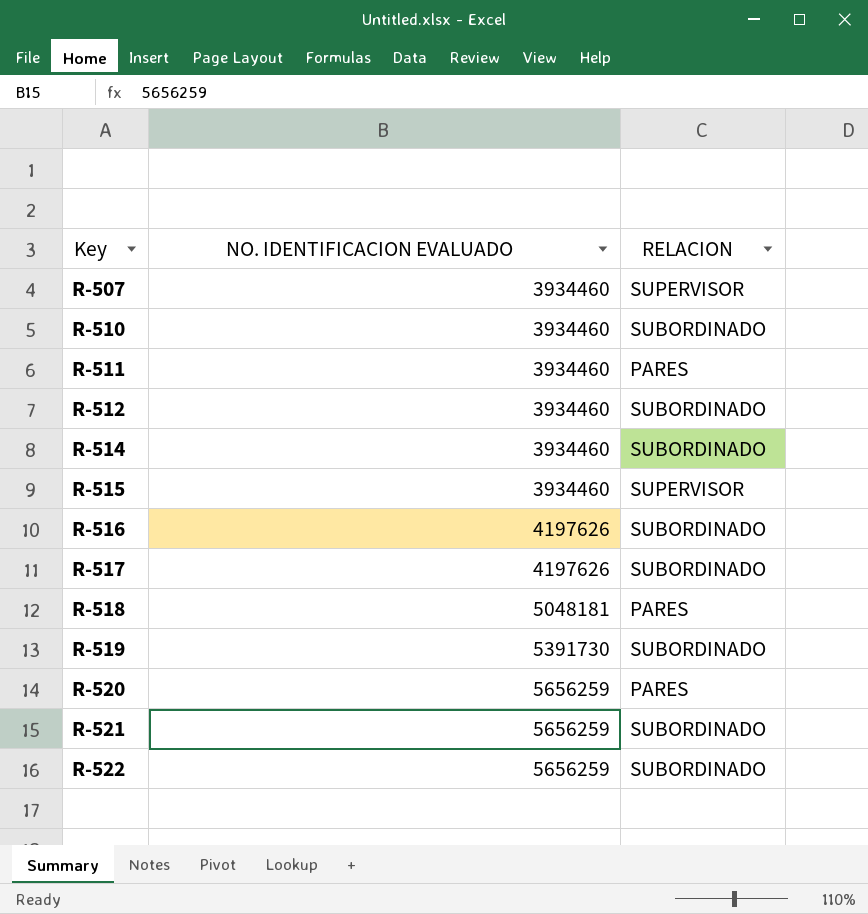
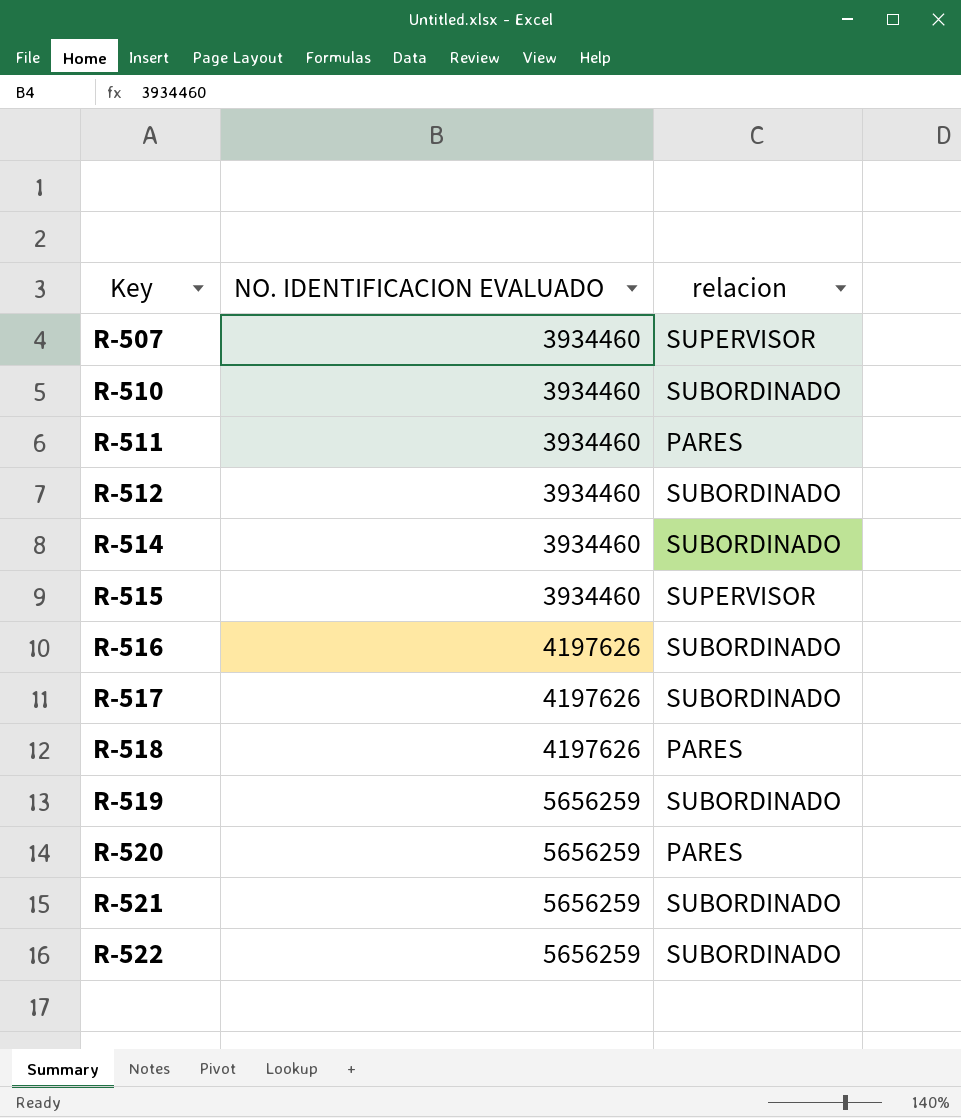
column name: RELACION -> relacion
R-518 | NO. IDENTIFICACION EVALUADO: 5048181 -> 4197626
R-519 | NO. IDENTIFICACION EVALUADO: 5391730 -> 5656259

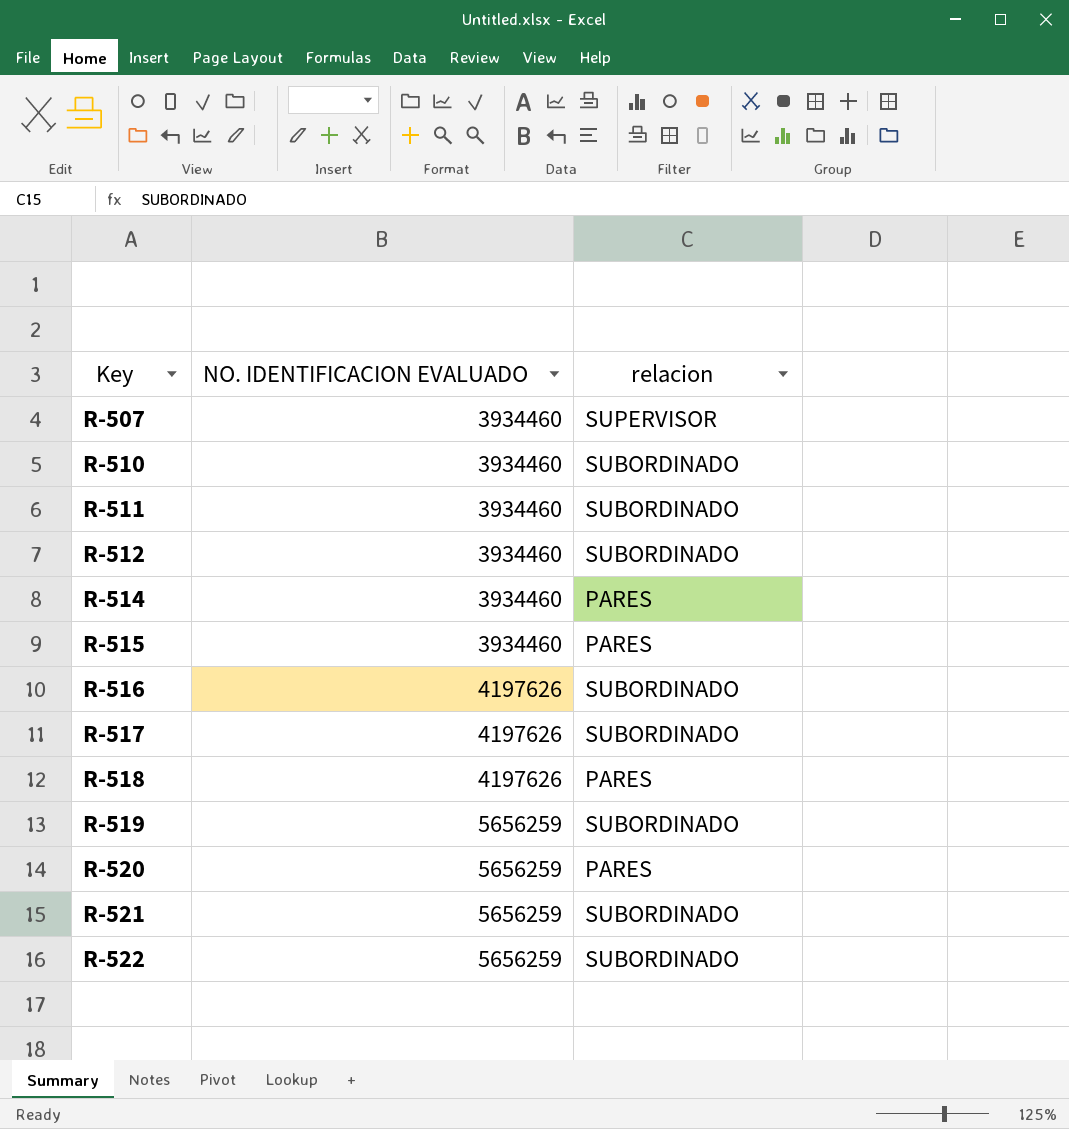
R-511 | relacion: PARES -> SUBORDINADO
R-514 | relacion: SUBORDINADO -> PARES
R-515 | relacion: SUPERVISOR -> PARES

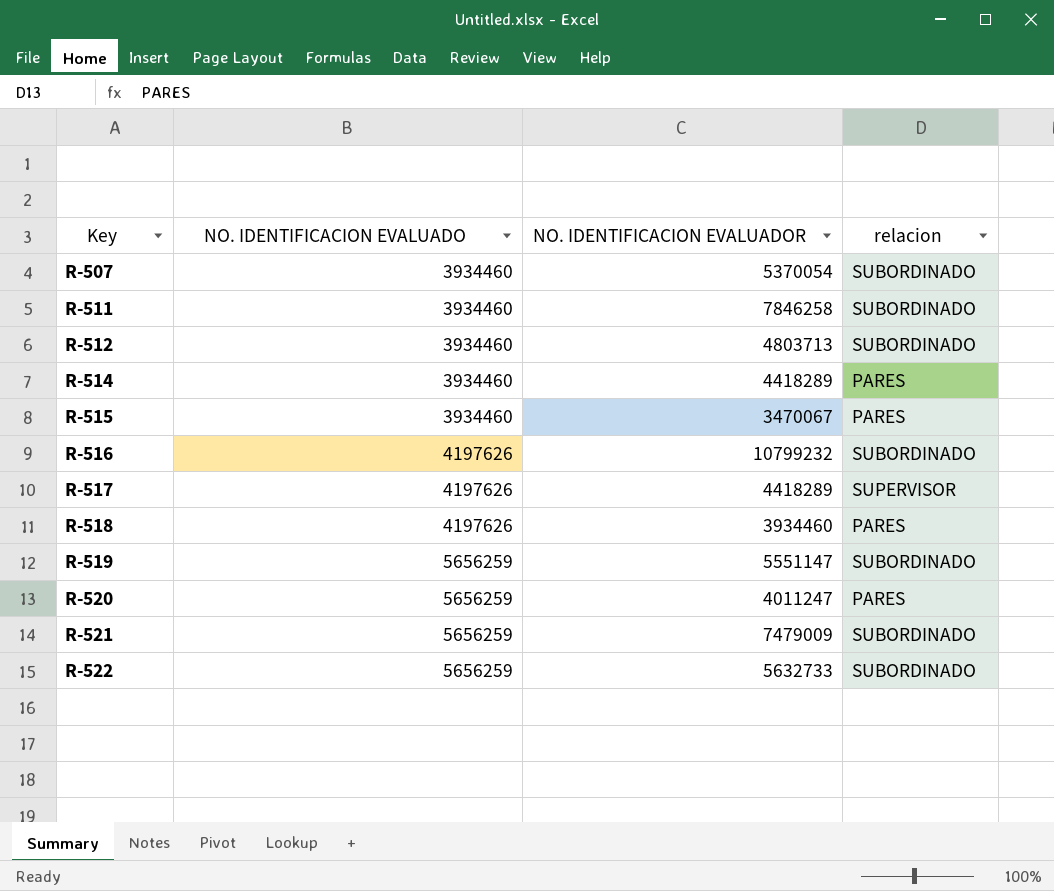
column NO. IDENTIFICACION EVALUADOR | position: none -> 3
row R-510: 3934460 | SUBORDINADO -> none
R-507 | relacion: SUPERVISOR -> SUBORDINADO
R-517 | relacion: SUBORDINADO -> SUPERVISOR

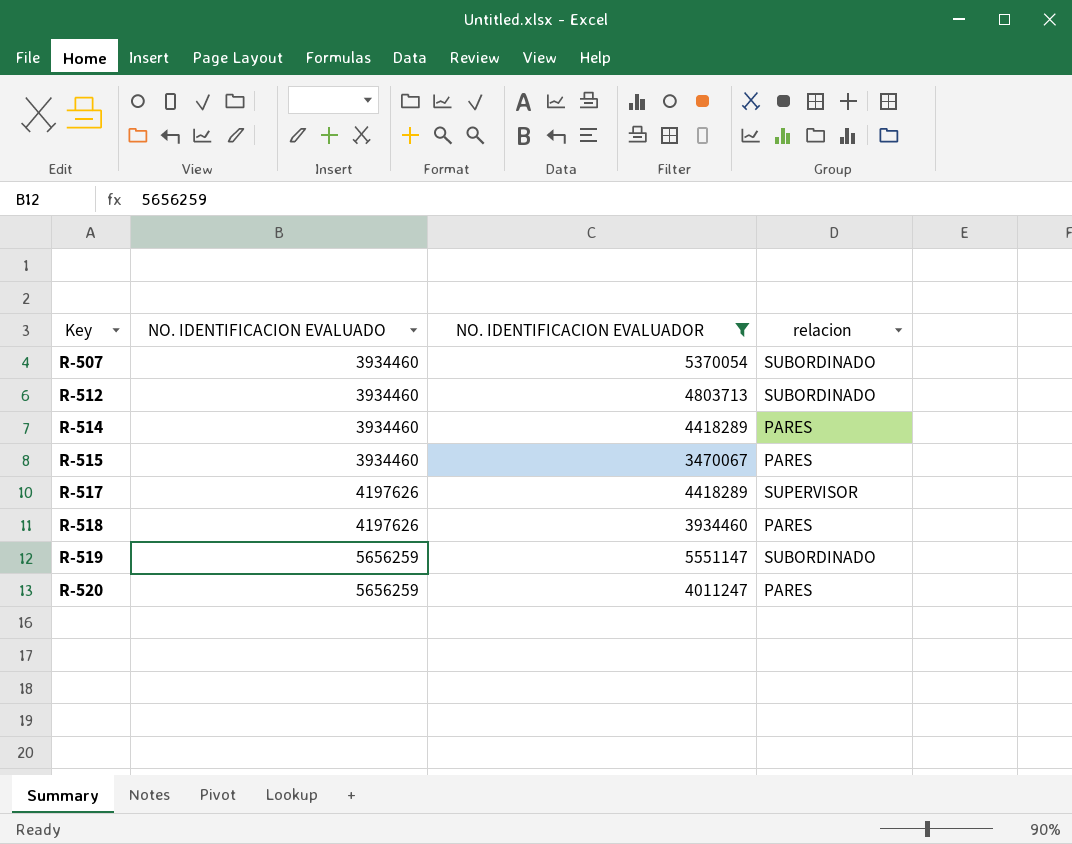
filter: none -> NO. IDENTIFICACION EVALUADOR <= 5551147

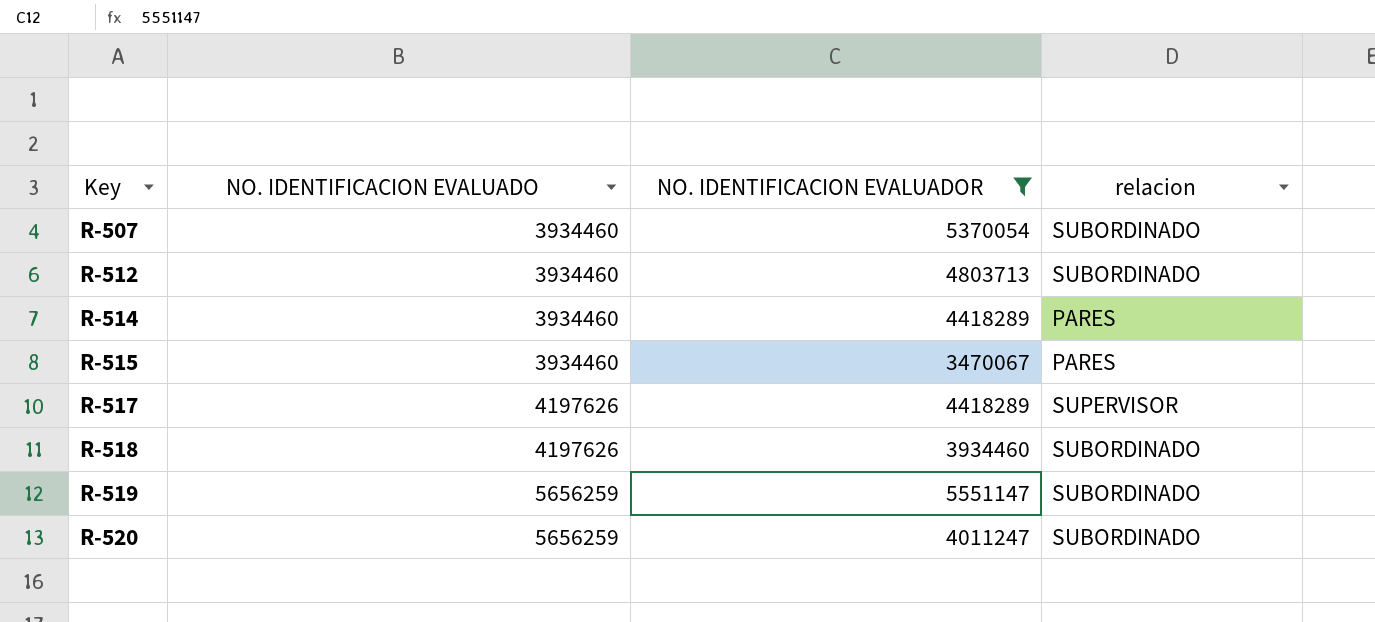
R-518 | relacion: PARES -> SUBORDINADO
R-520 | relacion: PARES -> SUBORDINADO

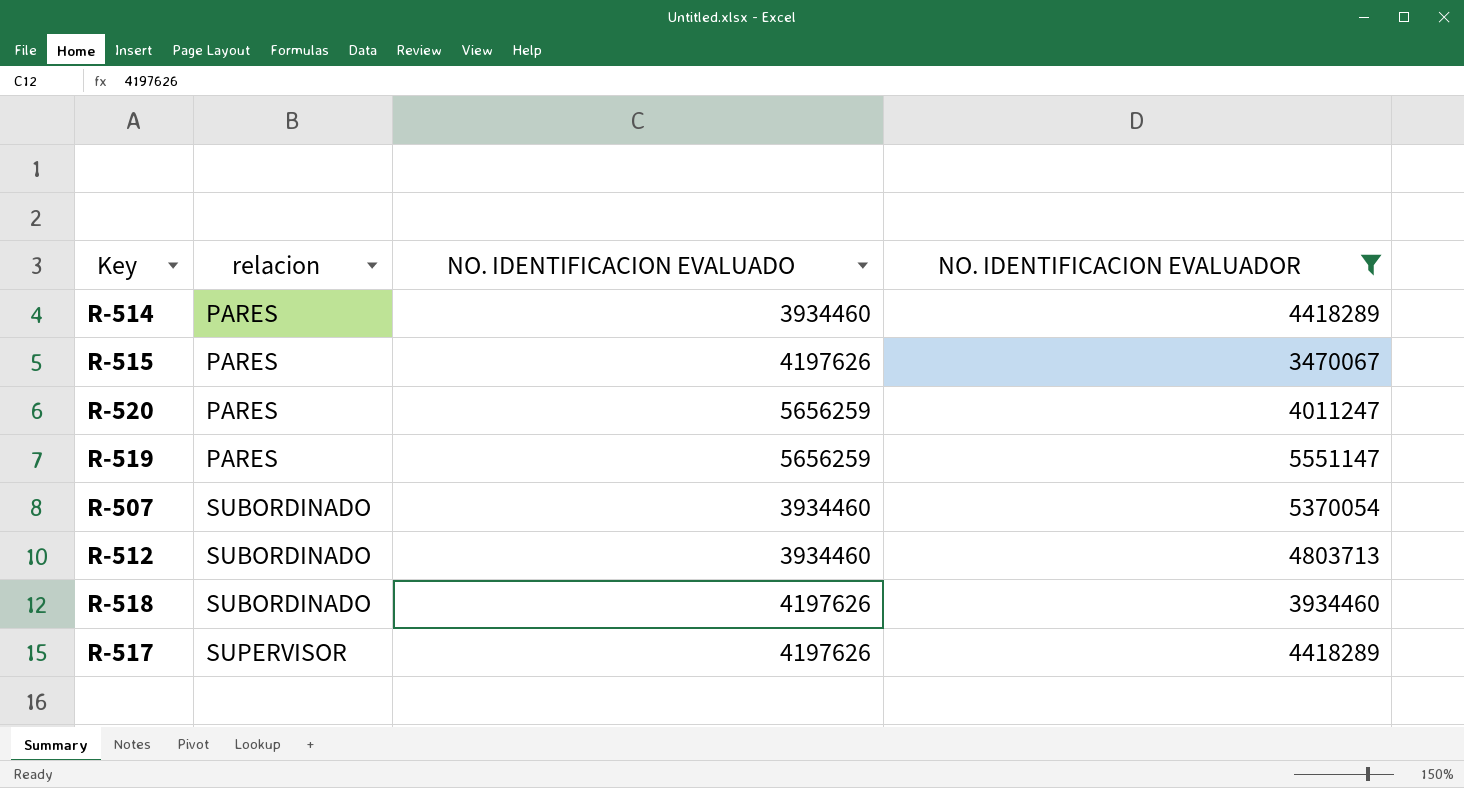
row order: Key ascending -> relacion ascending
column relacion | position: 4 -> 2
R-515 | NO. IDENTIFICACION EVALUADO: 3934460 -> 4197626
R-520 | relacion: SUBORDINADO -> PARES
R-519 | relacion: SUBORDINADO -> PARES

